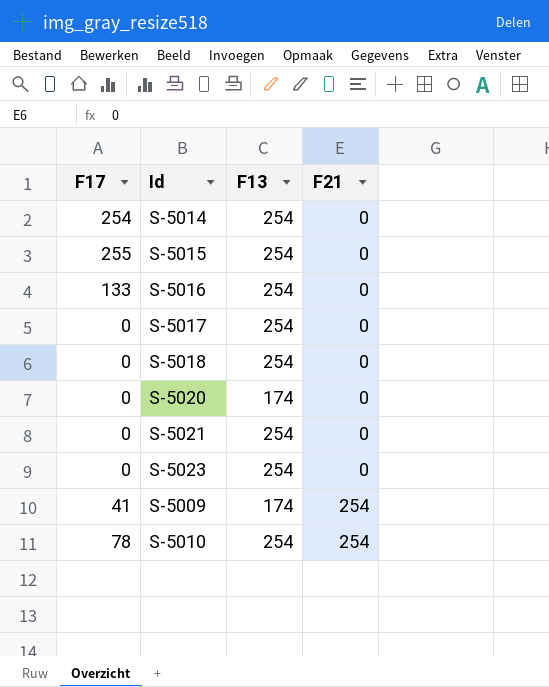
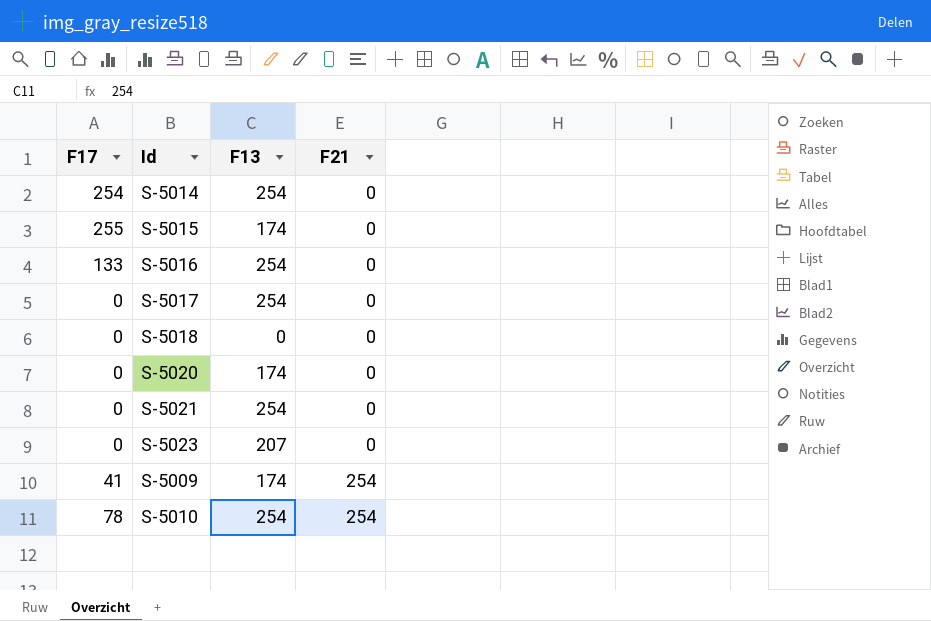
S-5015 | F13: 254 -> 174
S-5018 | F13: 254 -> 0
S-5023 | F13: 254 -> 207

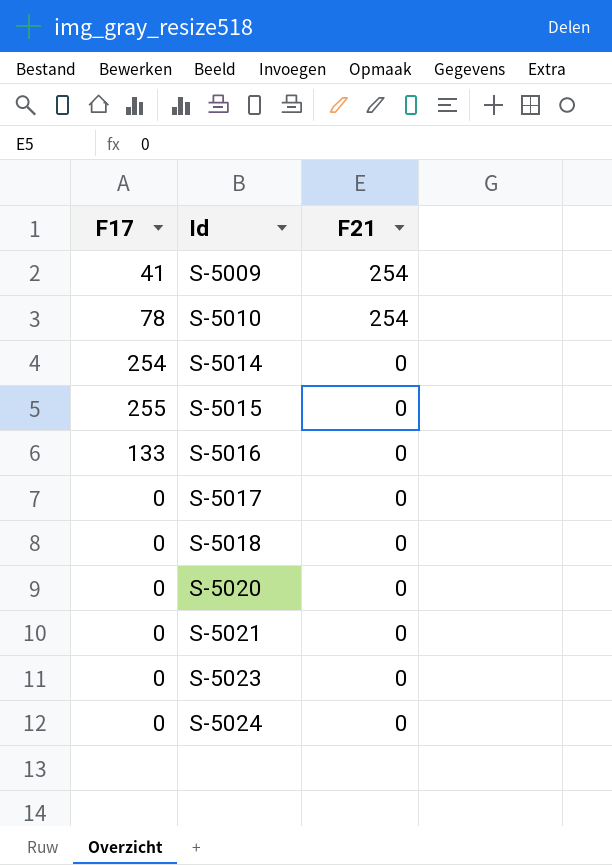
row order: F21 ascending -> Id ascending
column F13 | position: 3 -> none
row S-5024: none -> 0 | 0

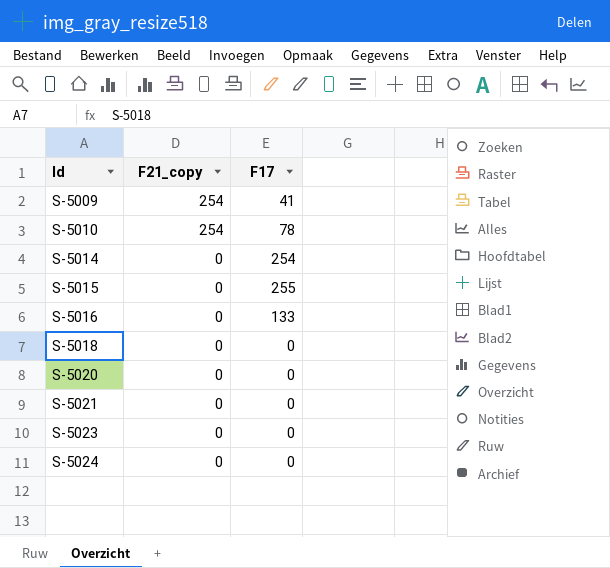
column name: F21 -> F21_copy
column F17 | position: 1 -> 3
row S-5017: 0 | 0 -> none

